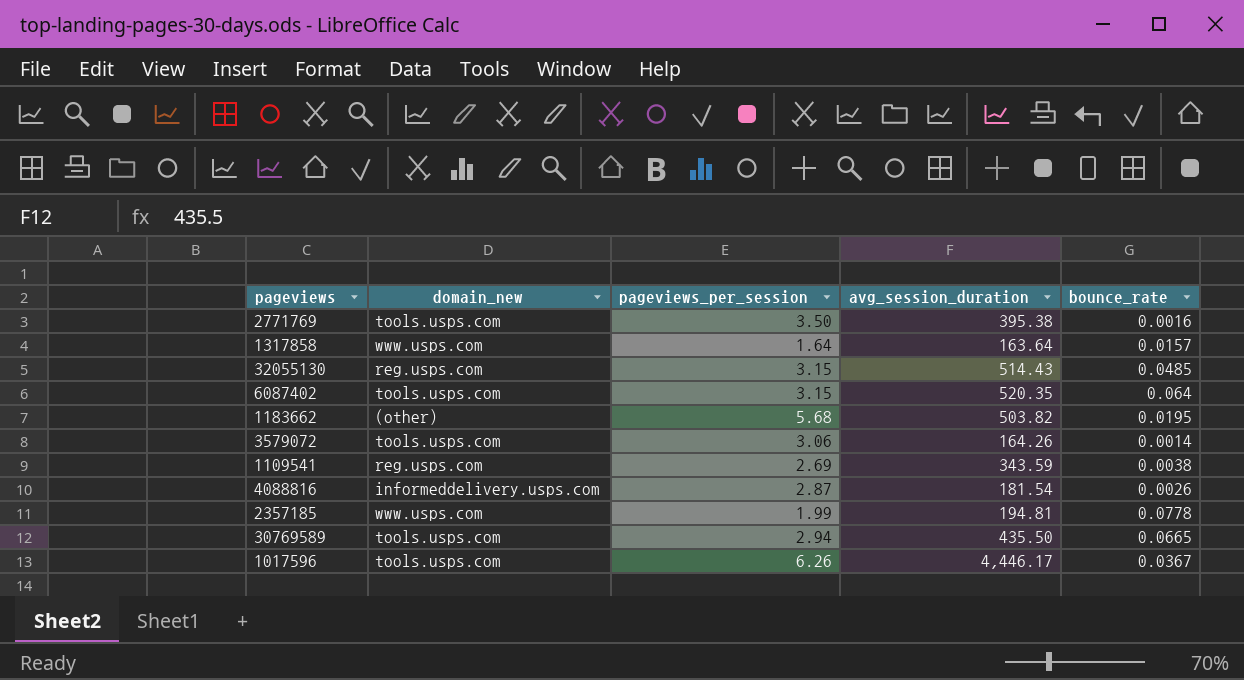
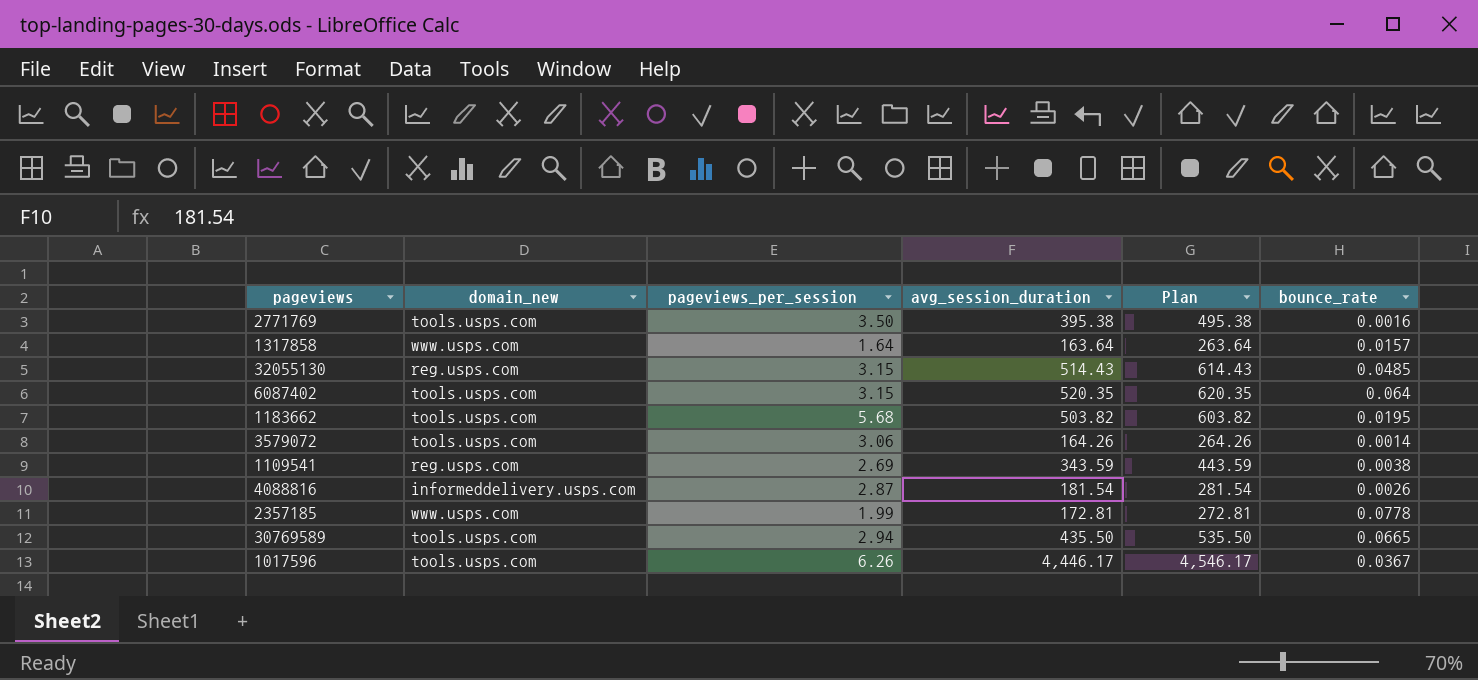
column Plan | formula: none -> [avg_session_duration] + 100
1183662 | domain_new: (other) -> tools.usps.com
2357185 | avg_session_duration: 194.81 -> 172.81

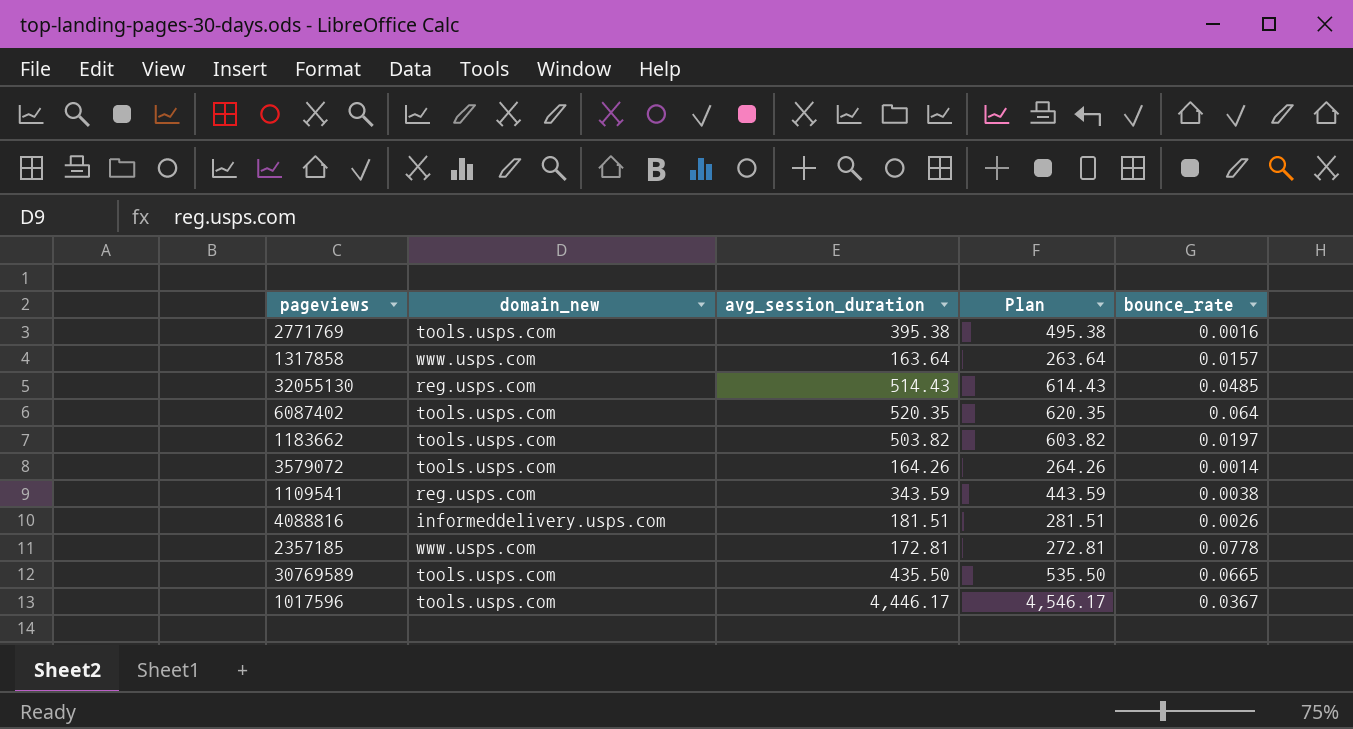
column pageviews_per_session | position: 3 -> none
1183662 | bounce_rate: 0.0195 -> 0.0197
4088816 | avg_session_duration: 181.54 -> 181.51
4088816 | Plan: 281.54 -> 281.51

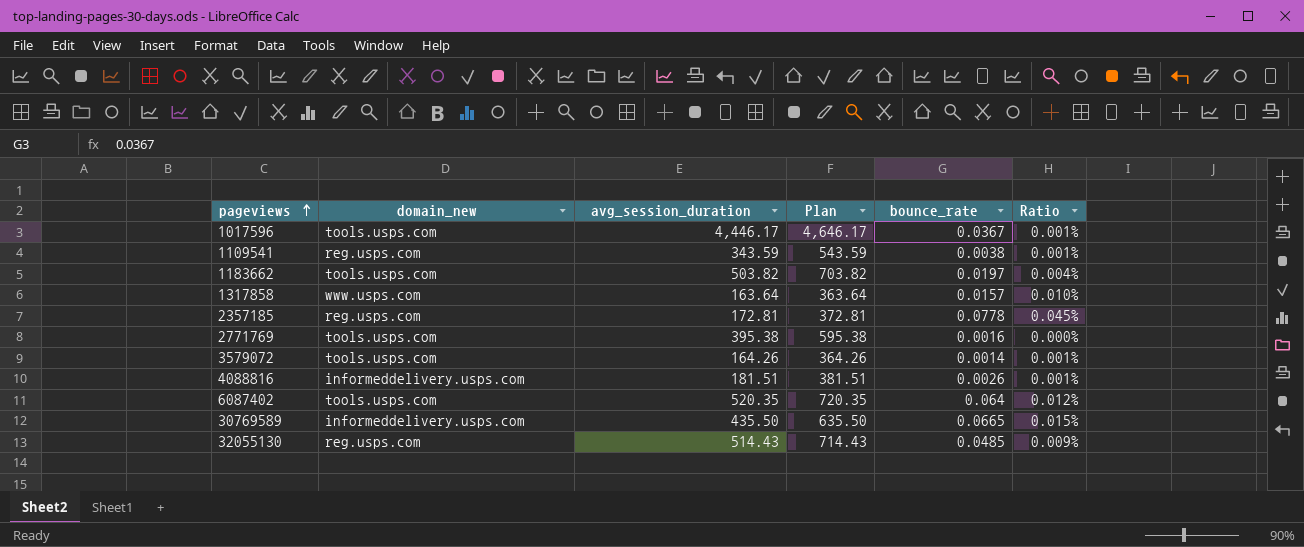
row order: none -> pageviews ascending
column Plan | formula: [avg_session_duration] + 100 -> [avg_session_duration] + 200
column Ratio | formula: none -> [bounce_rate] / [avg_session_duration]
2357185 | domain_new: www.usps.com -> reg.usps.com
30769589 | domain_new: tools.usps.com -> informeddelivery.usps.com

